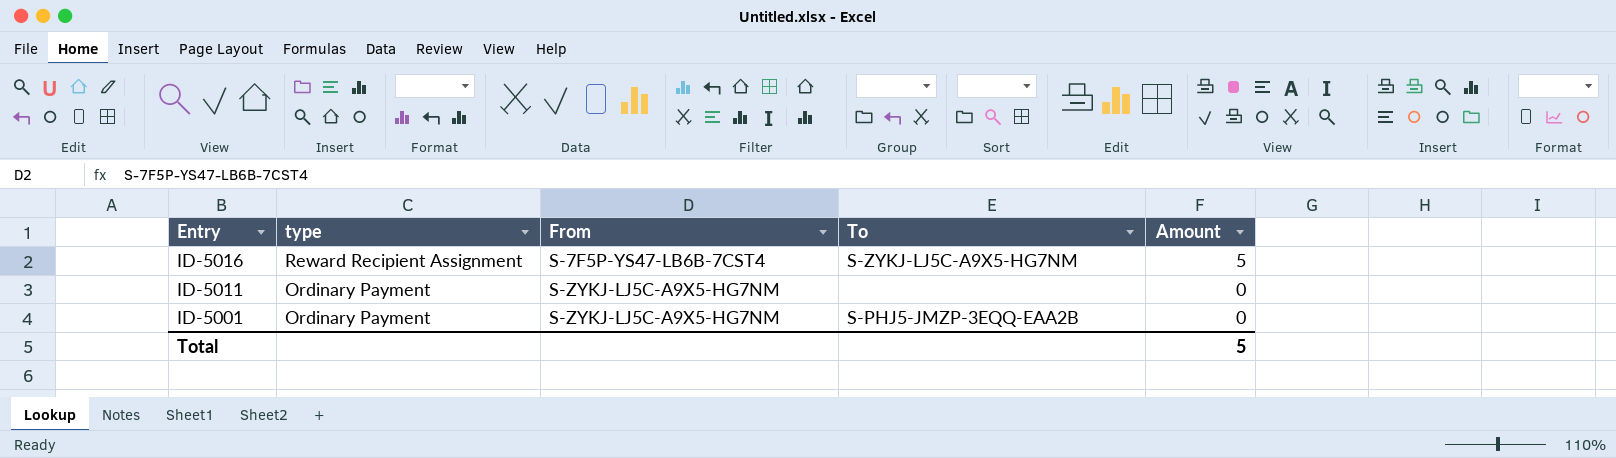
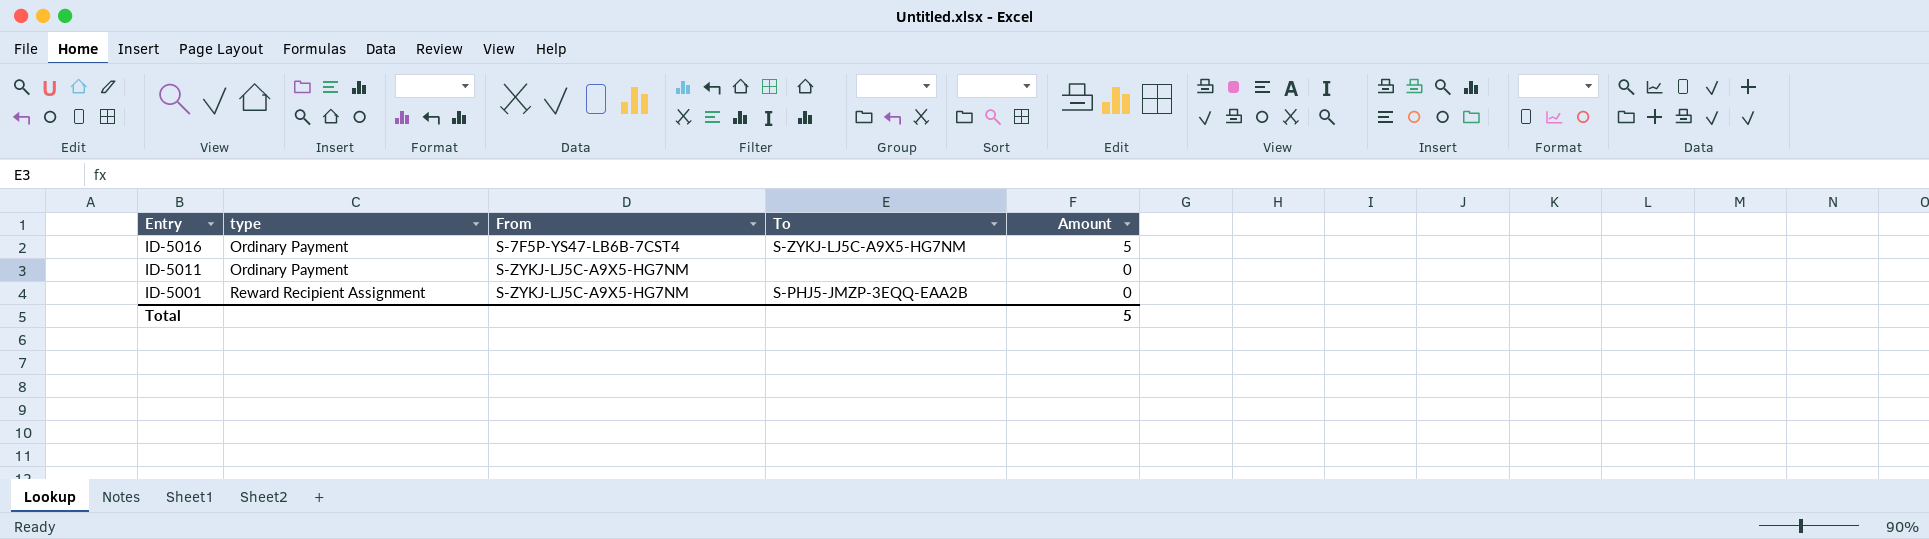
ID-5016 | type: Reward Recipient Assignment -> Ordinary Payment
ID-5001 | type: Ordinary Payment -> Reward Recipient Assignment

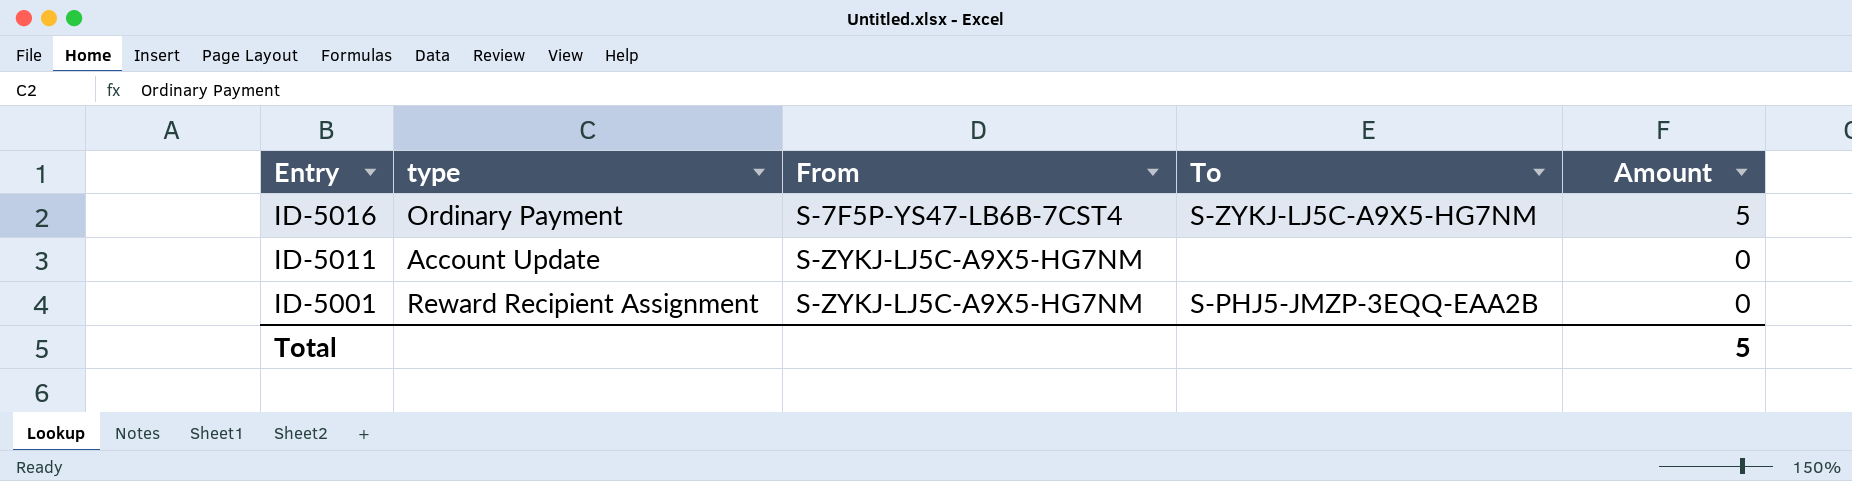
ID-5011 | type: Ordinary Payment -> Account Update

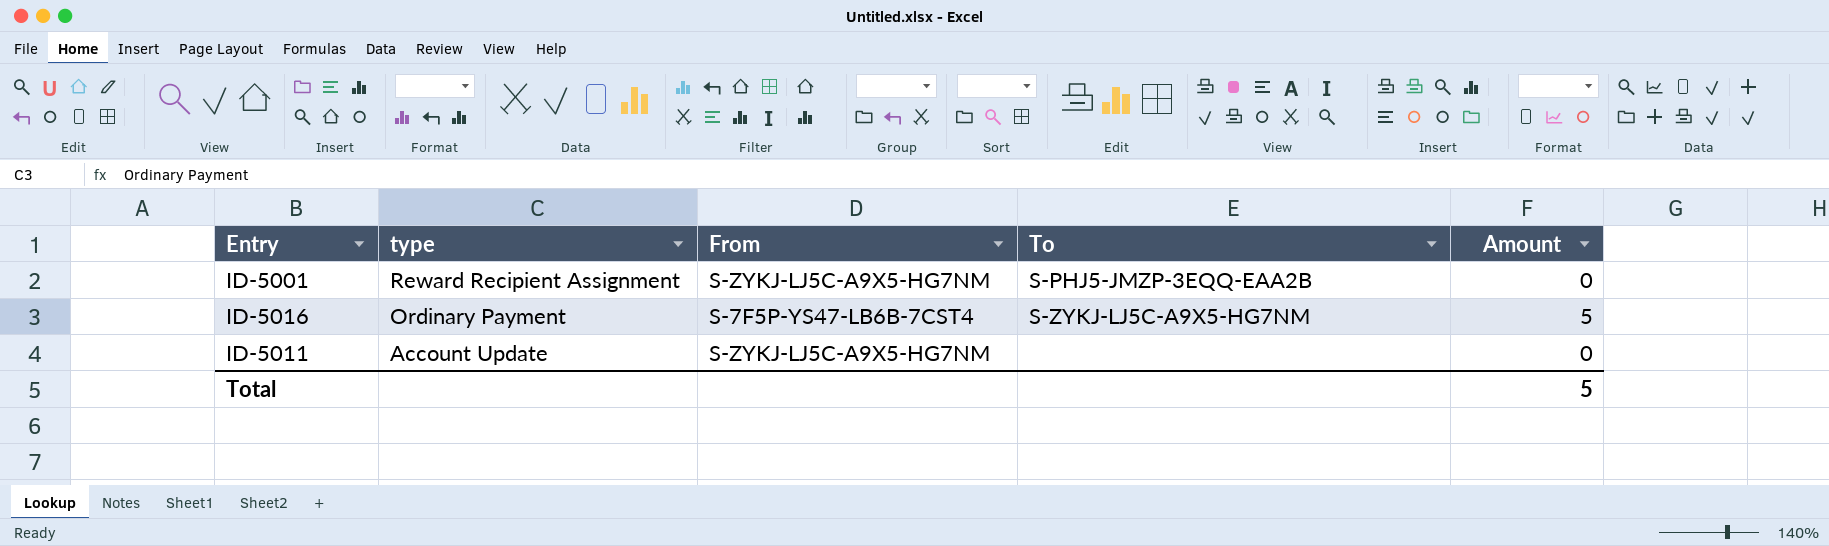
row order: Entry descending -> type descending

